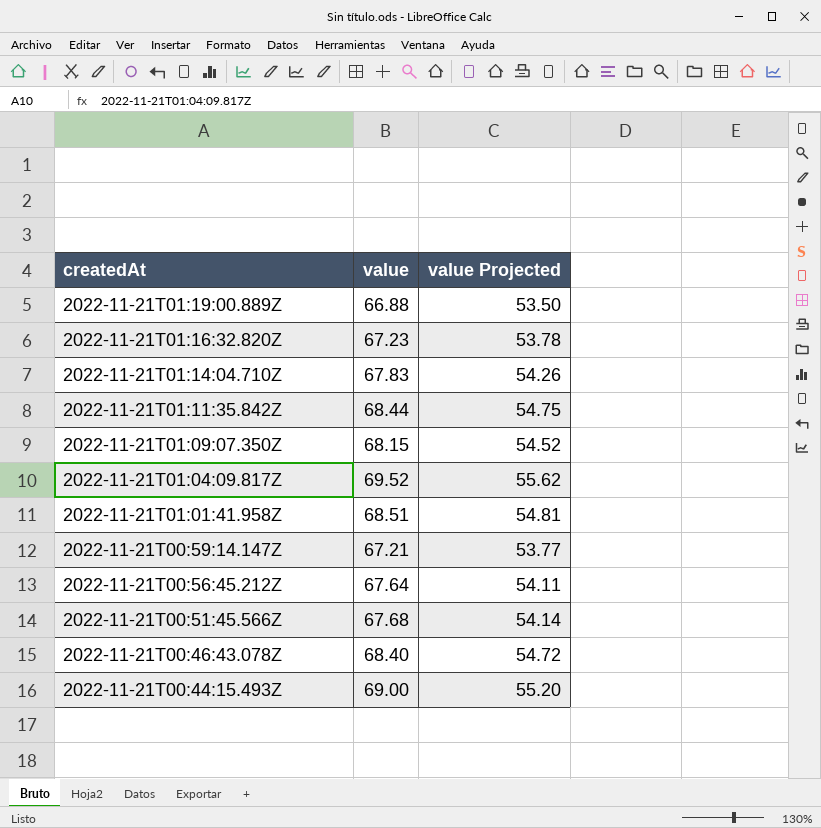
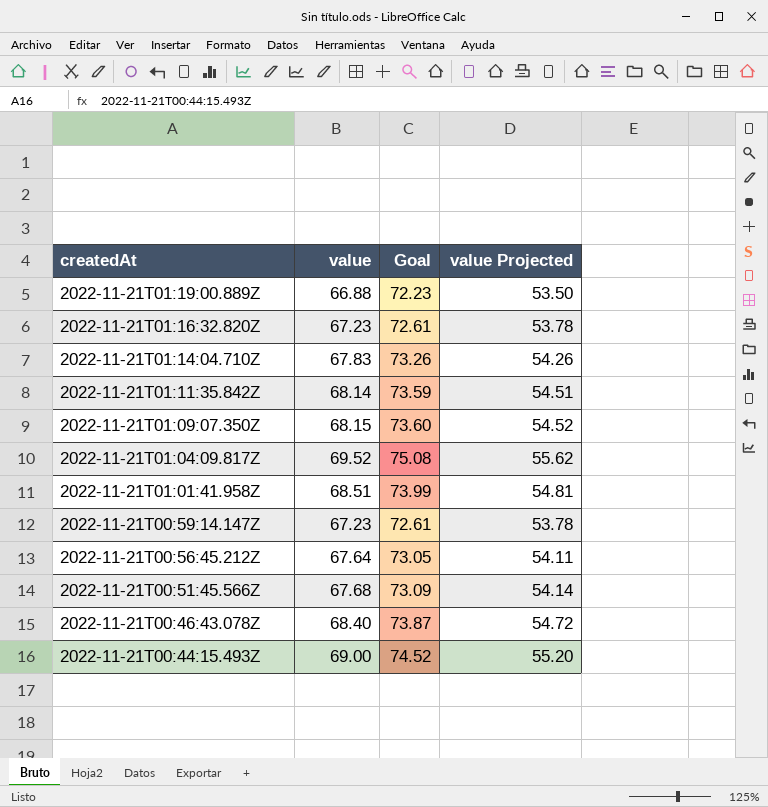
column Goal | formula: none -> [value] * 1.08
2022-11-21T01:11:35.842Z | value: 68.44 -> 68.14
2022-11-21T01:11:35.842Z | value Projected: 54.75 -> 54.51
2022-11-21T00:59:14.147Z | value: 67.21 -> 67.23
2022-11-21T00:59:14.147Z | value Projected: 53.77 -> 53.78

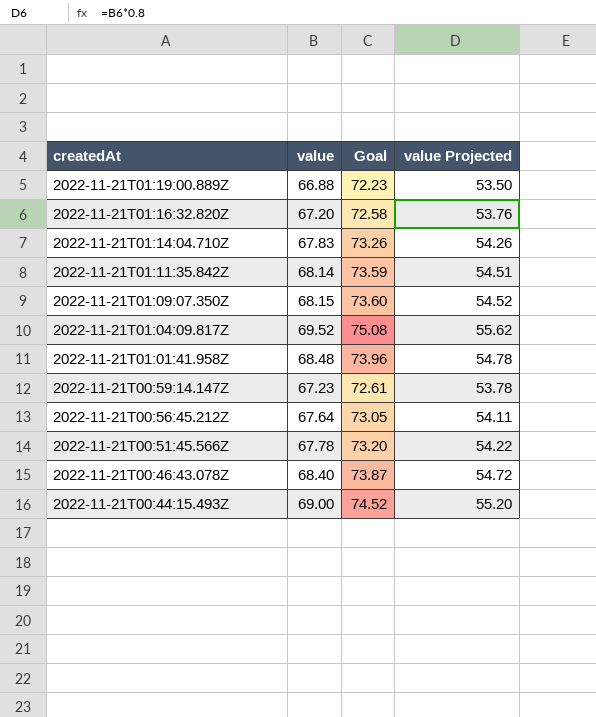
2022-11-21T01:16:32.820Z | value: 67.23 -> 67.20
2022-11-21T01:16:32.820Z | Goal: 72.61 -> 72.58
2022-11-21T01:16:32.820Z | value Projected: 53.78 -> 53.76
2022-11-21T01:01:41.958Z | value: 68.51 -> 68.48
2022-11-21T01:01:41.958Z | Goal: 73.99 -> 73.96
2022-11-21T01:01:41.958Z | value Projected: 54.81 -> 54.78
2022-11-21T00:51:45.566Z | value: 67.68 -> 67.78
2022-11-21T00:51:45.566Z | Goal: 73.09 -> 73.20
2022-11-21T00:51:45.566Z | value Projected: 54.14 -> 54.22

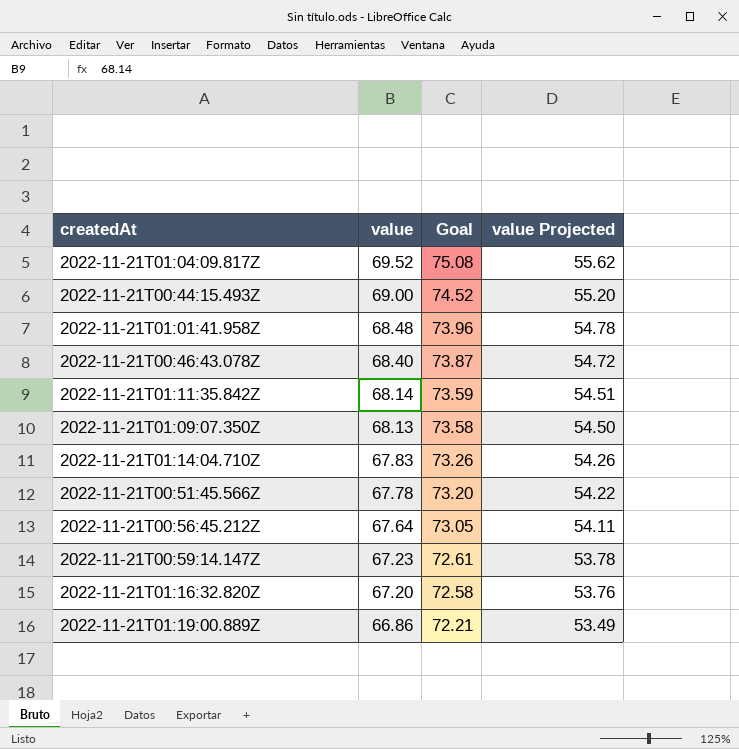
row order: createdAt descending -> value descending
2022-11-21T01:09:07.350Z | value: 68.15 -> 68.13
2022-11-21T01:09:07.350Z | Goal: 73.60 -> 73.58
2022-11-21T01:09:07.350Z | value Projected: 54.52 -> 54.50
2022-11-21T01:19:00.889Z | value: 66.88 -> 66.86
2022-11-21T01:19:00.889Z | Goal: 72.23 -> 72.21
2022-11-21T01:19:00.889Z | value Projected: 53.50 -> 53.49

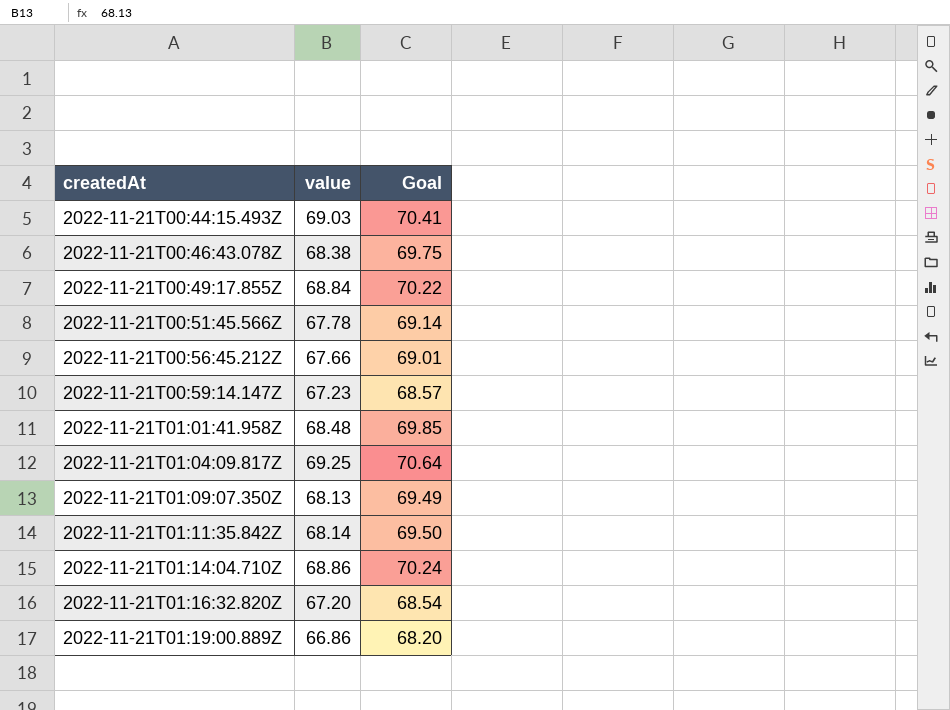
row order: value descending -> createdAt ascending
column value Projected | formula: [value] * 0.8 -> none
column Goal | formula: [value] * 1.08 -> [value] * 1.02
2022-11-21T00:44:15.493Z | value: 69.00 -> 69.03
2022-11-21T00:46:43.078Z | value: 68.40 -> 68.38
row 2022-11-21T00:49:17.855Z: none -> 68.84 | 70.22
2022-11-21T00:56:45.212Z | value: 67.64 -> 67.66
2022-11-21T01:04:09.817Z | value: 69.52 -> 69.25
2022-11-21T01:14:04.710Z | value: 67.83 -> 68.86

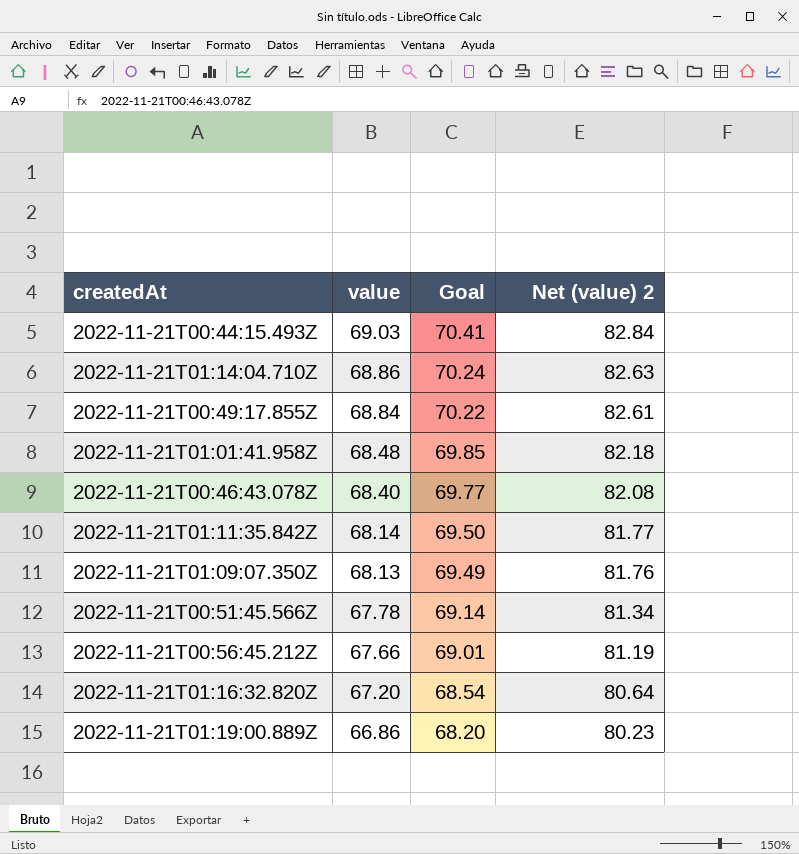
row order: createdAt ascending -> value descending
column Net (value) 2 | formula: none -> [value] * 1.2
row 2022-11-21T00:59:14.147Z: 67.23 | 68.57 -> none
row 2022-11-21T01:04:09.817Z: 69.25 | 70.64 -> none
2022-11-21T00:46:43.078Z | value: 68.38 -> 68.40
2022-11-21T00:46:43.078Z | Goal: 69.75 -> 69.77

